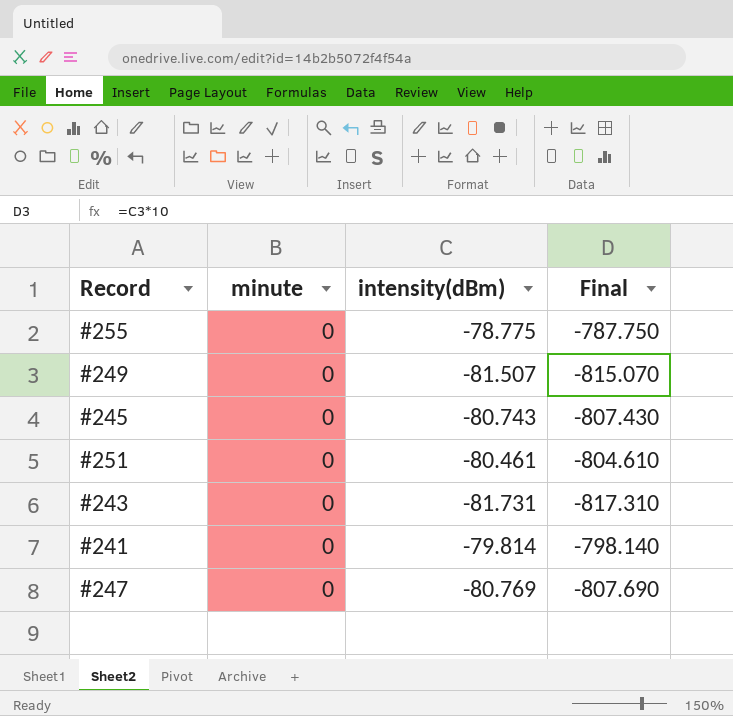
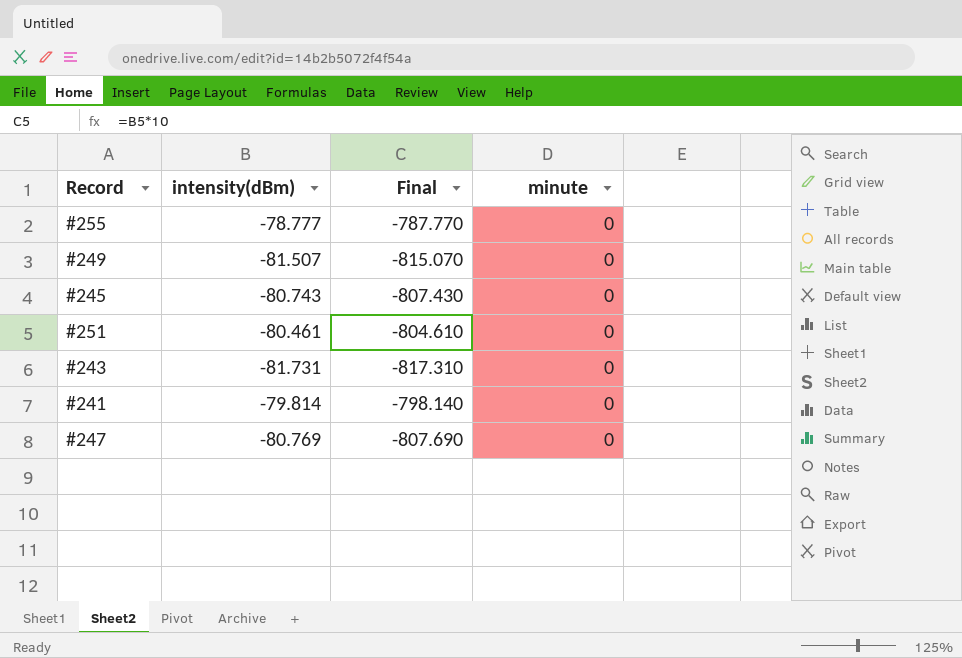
column minute | position: 2 -> 4
#255 | intensity(dBm): -78.775 -> -78.777
#255 | Final: -787.750 -> -787.770

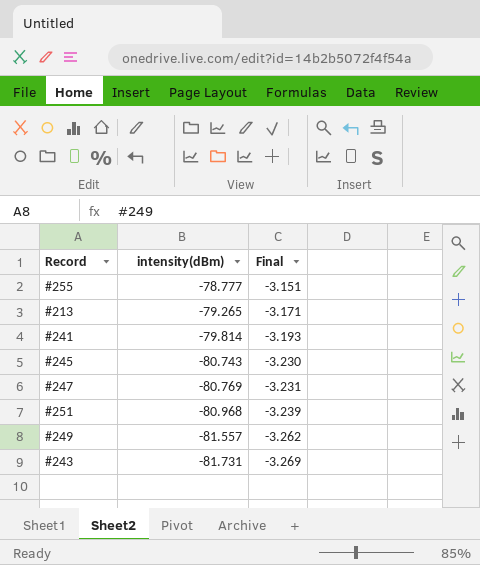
row order: none -> intensity(dBm) descending
column minute | position: 4 -> none
column Final | formula: [intensity(dBm)] * 10 -> [intensity(dBm)] * 0.04
row #213: none -> -79.265 | -3.171
#251 | intensity(dBm): -80.461 -> -80.968
#249 | intensity(dBm): -81.507 -> -81.557

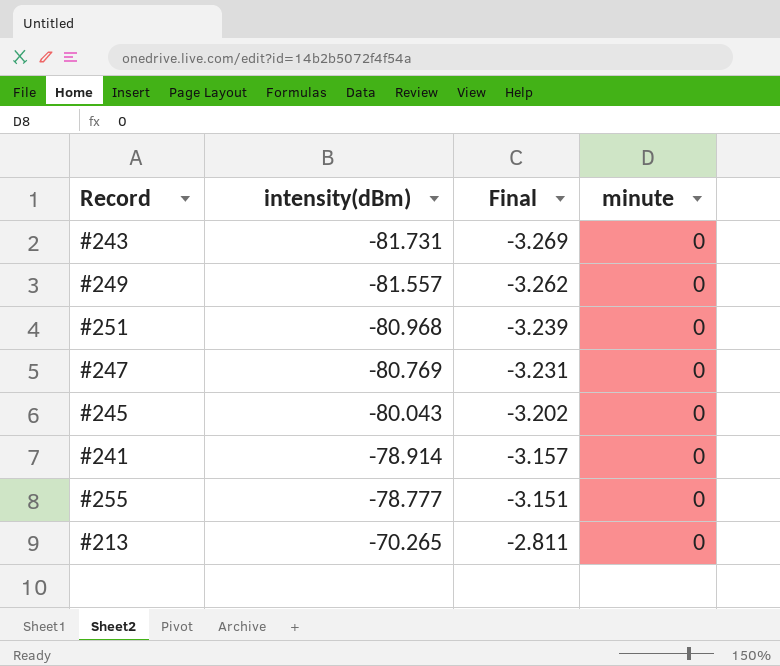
row order: intensity(dBm) descending -> intensity(dBm) ascending
column minute | position: none -> 4
#245 | intensity(dBm): -80.743 -> -80.043
#245 | Final: -3.230 -> -3.202
#241 | intensity(dBm): -79.814 -> -78.914
#241 | Final: -3.193 -> -3.157
#213 | intensity(dBm): -79.265 -> -70.265
#213 | Final: -3.171 -> -2.811

